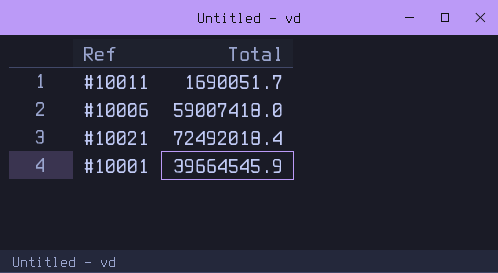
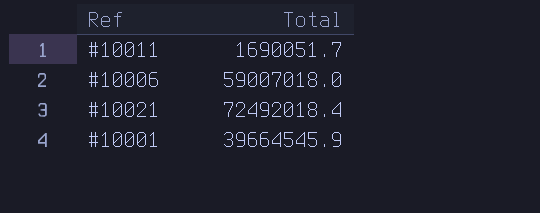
#10006 | Total: 59007418.0 -> 59007018.0

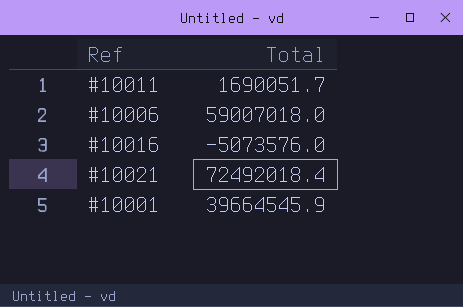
row #10016: none -> -5073576.0

